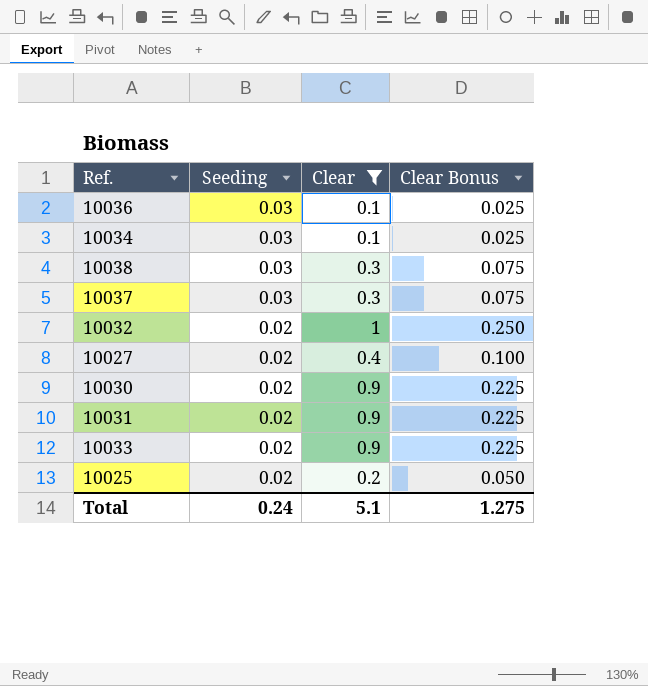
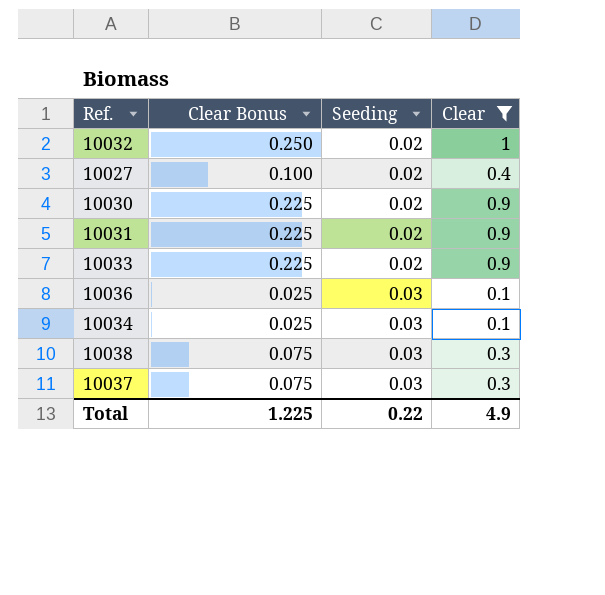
row order: Seeding descending -> Seeding ascending
column Clear Bonus | position: 4 -> 2
row 10025: 0.02 | 0.2 | 0.050 -> none
Total | Clear Bonus: 1.275 -> 1.225
Total | Seeding: 0.24 -> 0.22
Total | Clear: 5.1 -> 4.9

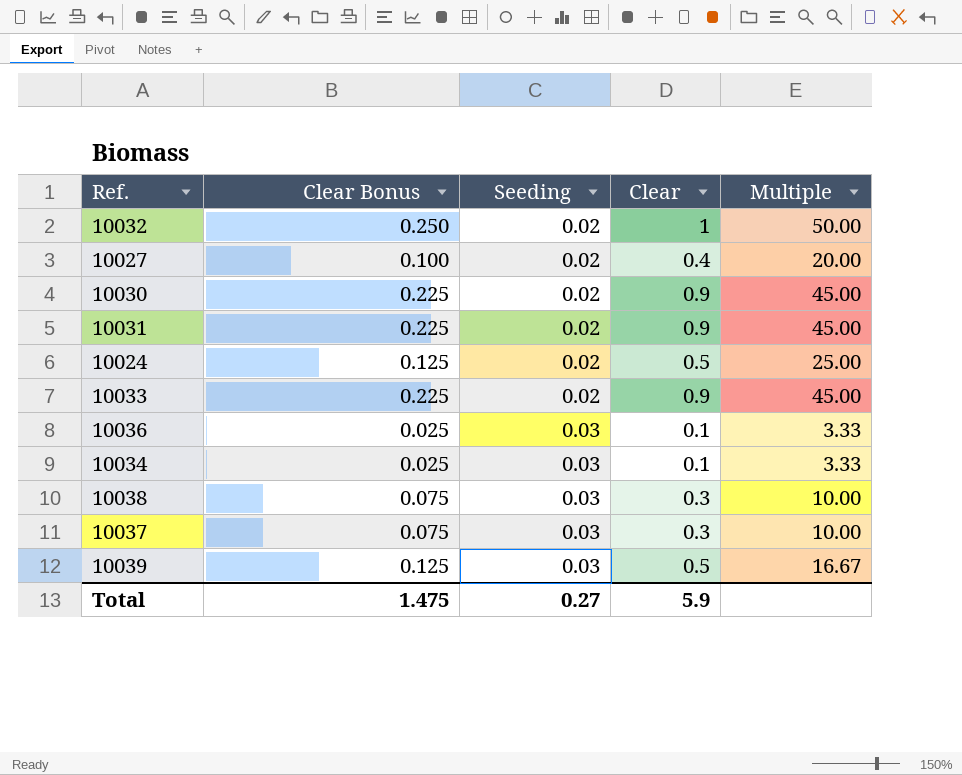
filter: Clear != 0.5 -> none
column Multiple | formula: none -> [Clear] / [Seeding]
Total | Clear Bonus: 1.225 -> 1.475
Total | Seeding: 0.22 -> 0.27
Total | Clear: 4.9 -> 5.9

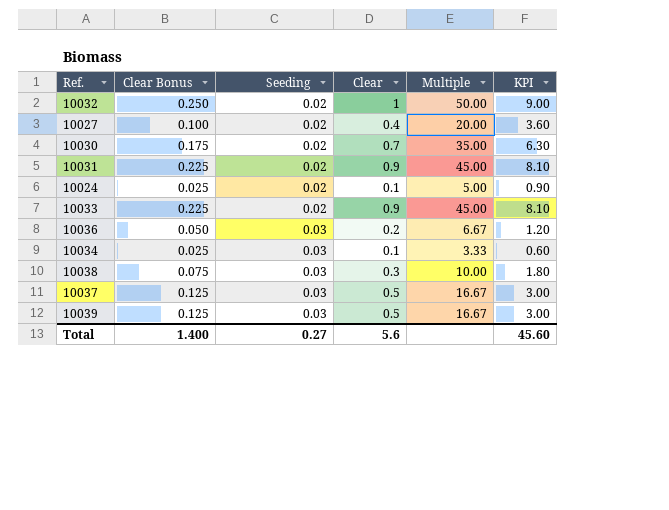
column KPI | formula: none -> [Multiple] * 0.18
10030 | Clear Bonus: 0.225 -> 0.175
10030 | Clear: 0.9 -> 0.7
10030 | Multiple: 45.00 -> 35.00
10024 | Clear Bonus: 0.125 -> 0.025
10024 | Clear: 0.5 -> 0.1
10024 | Multiple: 25.00 -> 5.00
10036 | Clear Bonus: 0.025 -> 0.050
10036 | Clear: 0.1 -> 0.2
10036 | Multiple: 3.33 -> 6.67
10037 | Clear Bonus: 0.075 -> 0.125
10037 | Clear: 0.3 -> 0.5
10037 | Multiple: 10.00 -> 16.67
Total | Clear Bonus: 1.475 -> 1.400
Total | Clear: 5.9 -> 5.6

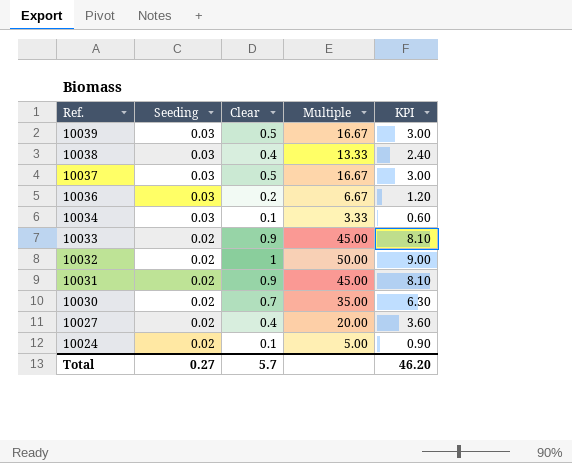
row order: Seeding ascending -> Ref. descending
column Clear Bonus | formula: [Clear] * 0.25 -> none
10038 | Clear: 0.3 -> 0.4
10038 | Multiple: 10.00 -> 13.33
10038 | KPI: 1.80 -> 2.40
Total | Clear: 5.6 -> 5.7
Total | KPI: 45.60 -> 46.20

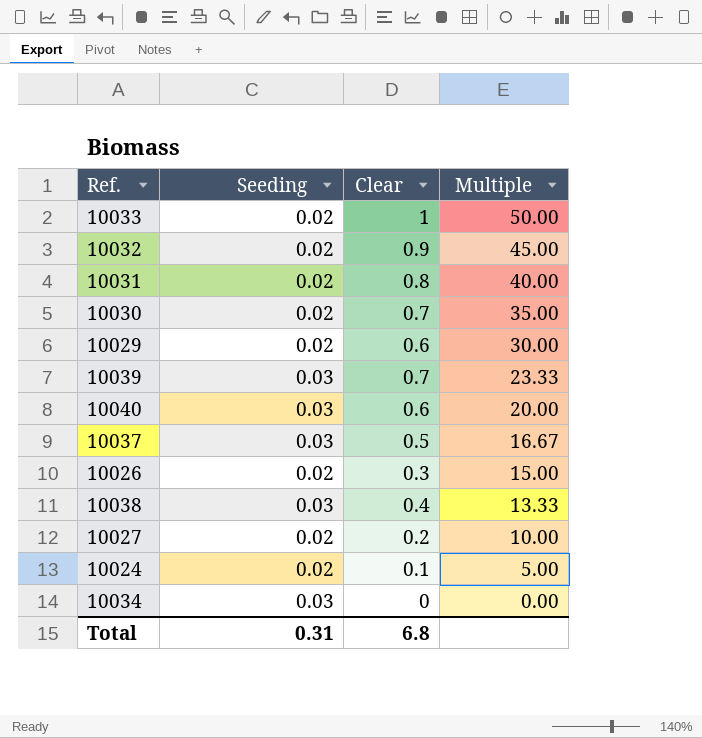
row order: Ref. descending -> Multiple descending
column KPI | formula: [Multiple] * 0.18 -> none
row 10036: 0.03 | 0.2 | 6.67 | 1.20 -> none
10033 | Clear: 0.9 -> 1
10033 | Multiple: 45.00 -> 50.00
10032 | Clear: 1 -> 0.9
10032 | Multiple: 50.00 -> 45.00
10031 | Clear: 0.9 -> 0.8
10031 | Multiple: 45.00 -> 40.00
row 10029: none -> 0.02 | 0.6 | 30.00
10039 | Clear: 0.5 -> 0.7
10039 | Multiple: 16.67 -> 23.33
row 10040: none -> 0.03 | 0.6 | 20.00
row 10026: none -> 0.02 | 0.3 | 15.00
10027 | Clear: 0.4 -> 0.2
10027 | Multiple: 20.00 -> 10.00
10034 | Clear: 0.1 -> 0
10034 | Multiple: 3.33 -> 0.00
Total | Seeding: 0.27 -> 0.31
Total | Clear: 5.7 -> 6.8

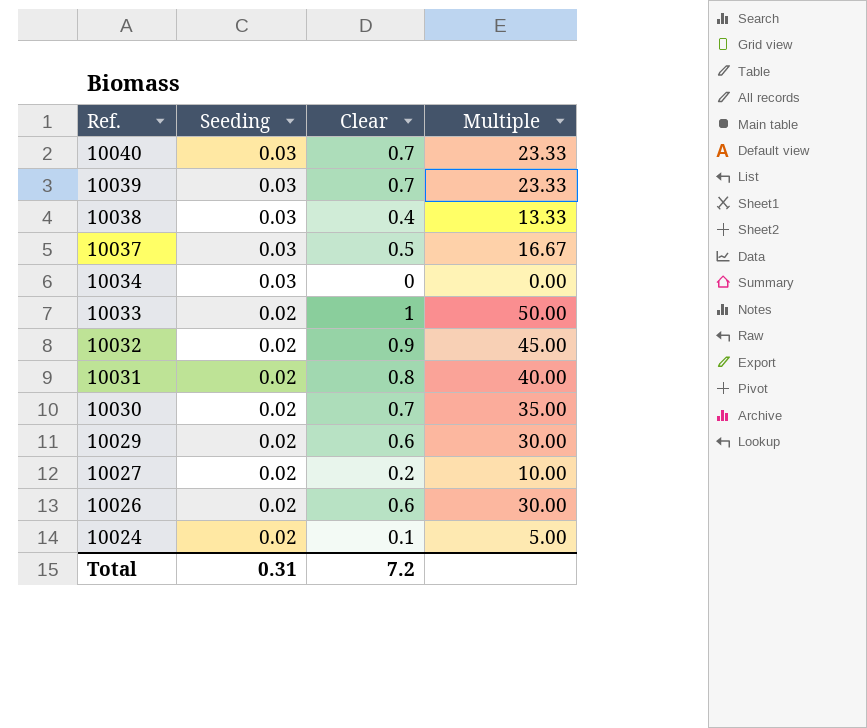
row order: Multiple descending -> Ref. descending
10040 | Clear: 0.6 -> 0.7
10040 | Multiple: 20.00 -> 23.33
10026 | Clear: 0.3 -> 0.6
10026 | Multiple: 15.00 -> 30.00
Total | Clear: 6.8 -> 7.2

